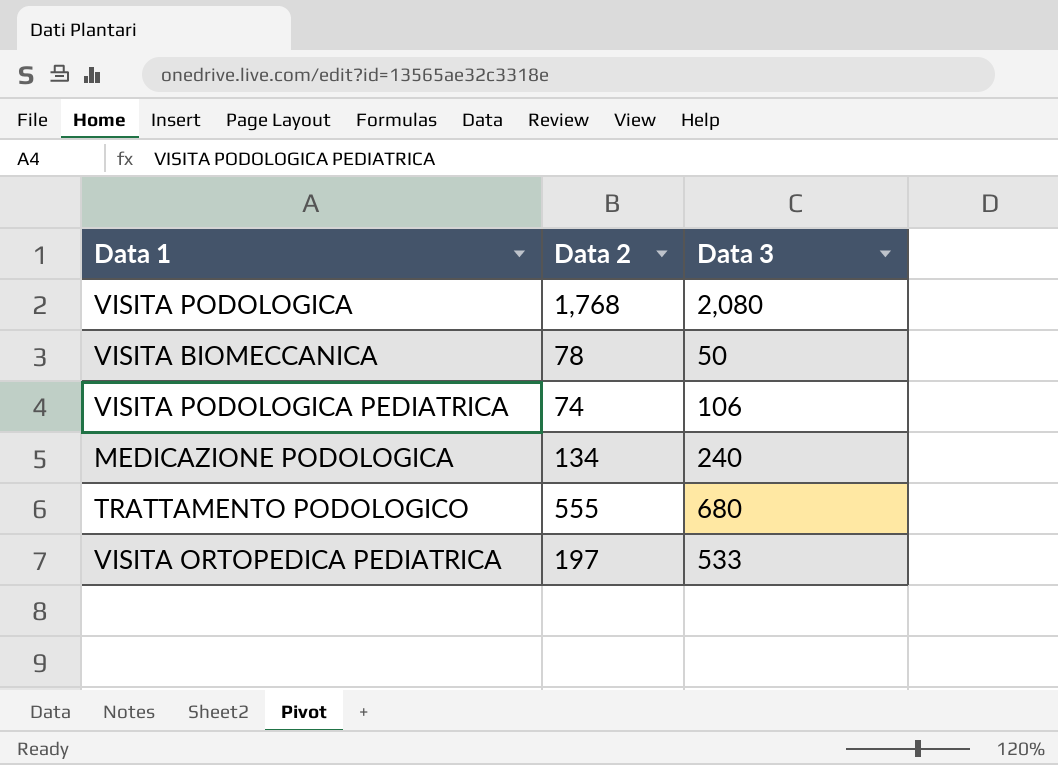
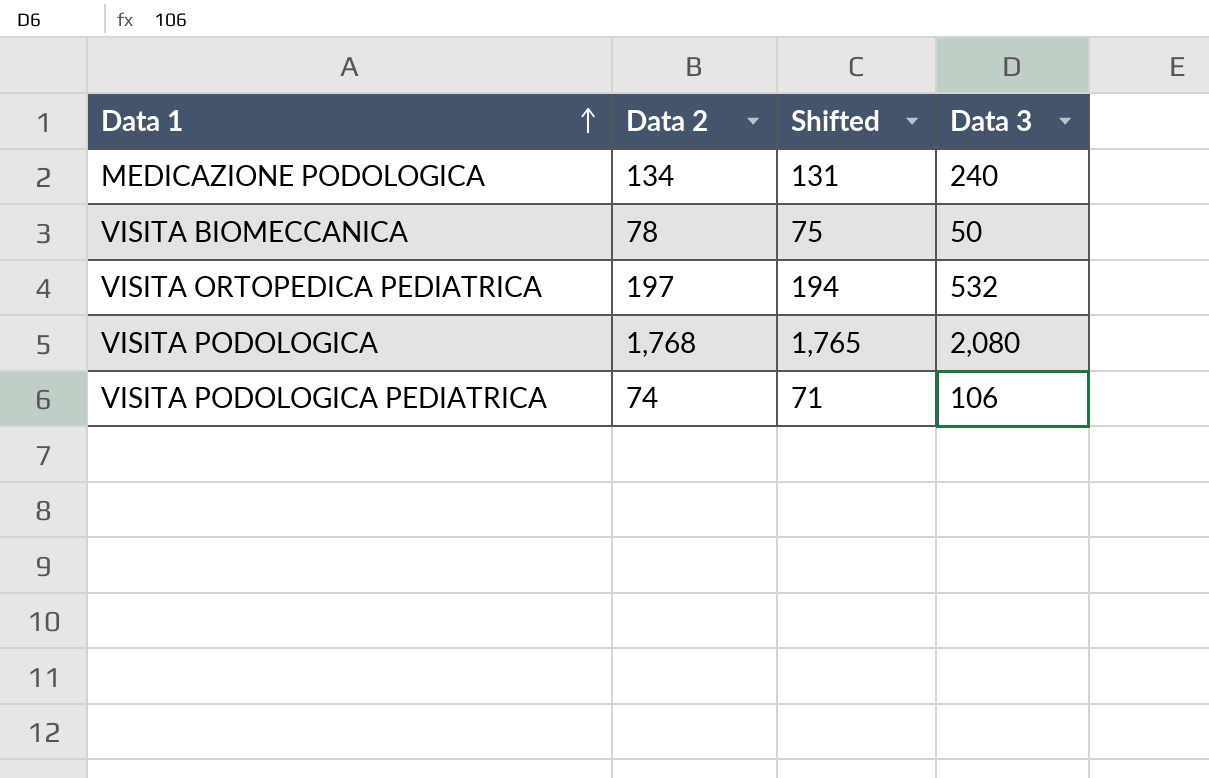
row order: none -> Data 1 ascending
column Shifted | formula: none -> [Data 2] - 3
row TRATTAMENTO PODOLOGICO: 555 | 680 -> none
VISITA ORTOPEDICA PEDIATRICA | Data 3: 533 -> 532

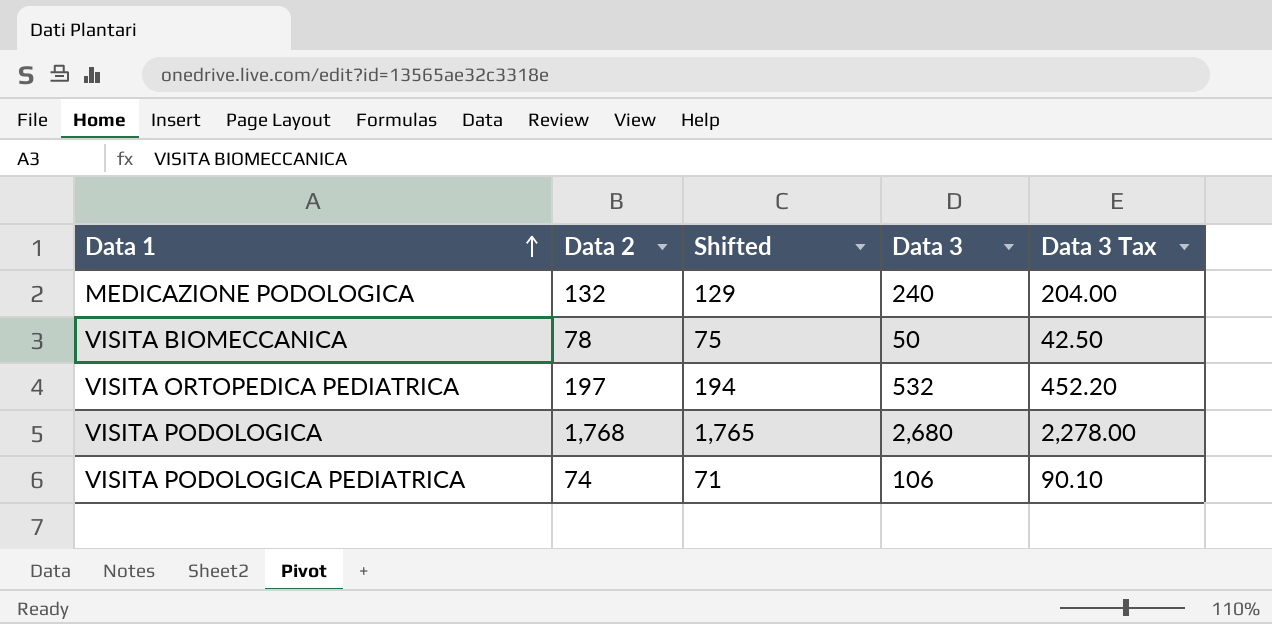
column Data 3 Tax | formula: none -> [Data 3] * 0.85
MEDICAZIONE PODOLOGICA | Data 2: 134 -> 132
MEDICAZIONE PODOLOGICA | Shifted: 131 -> 129
VISITA PODOLOGICA | Data 3: 2,080 -> 2,680

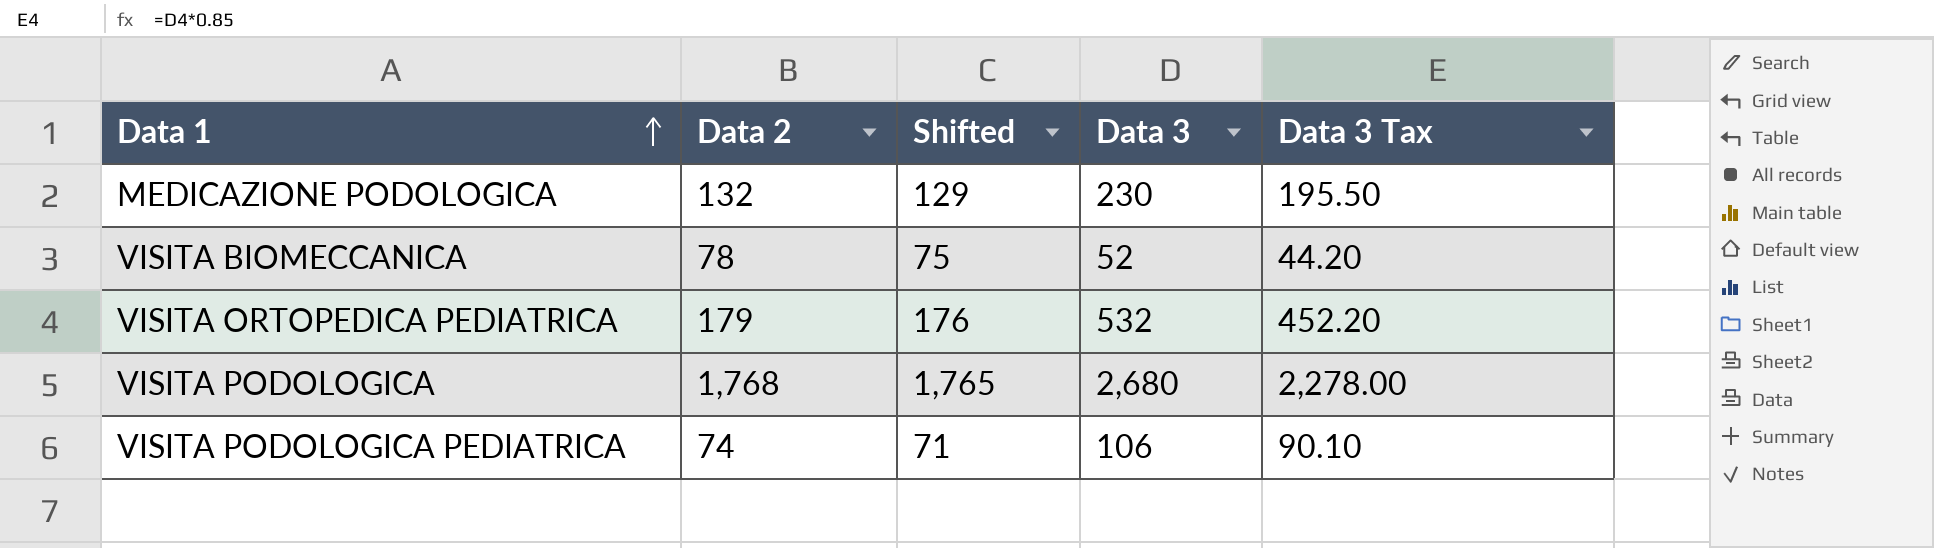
MEDICAZIONE PODOLOGICA | Data 3: 240 -> 230
MEDICAZIONE PODOLOGICA | Data 3 Tax: 204.00 -> 195.50
VISITA BIOMECCANICA | Data 3: 50 -> 52
VISITA BIOMECCANICA | Data 3 Tax: 42.50 -> 44.20
VISITA ORTOPEDICA PEDIATRICA | Data 2: 197 -> 179
VISITA ORTOPEDICA PEDIATRICA | Shifted: 194 -> 176

